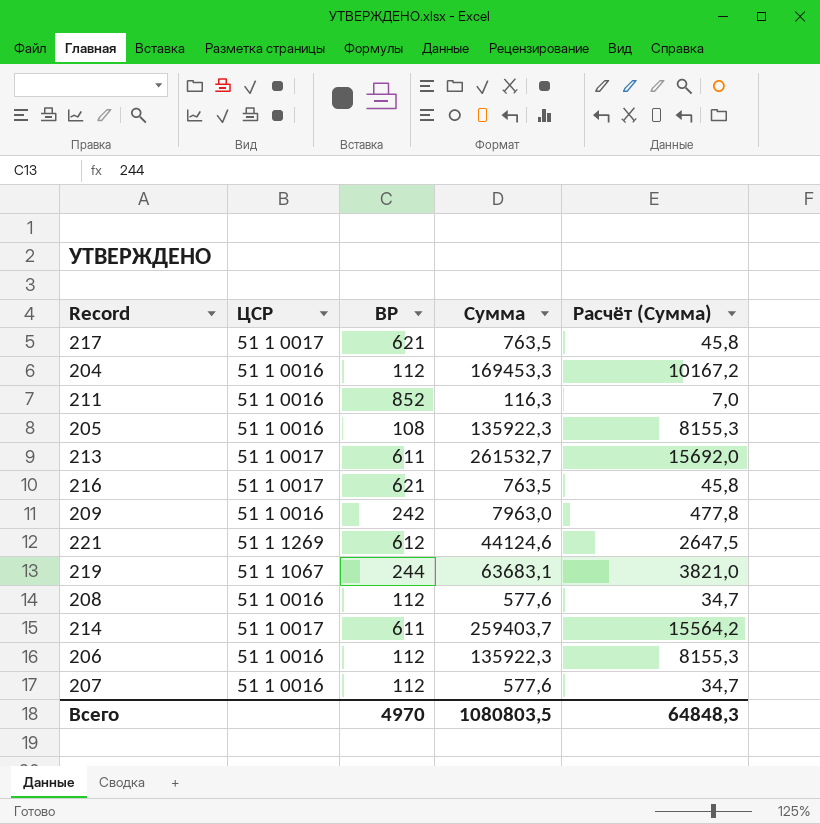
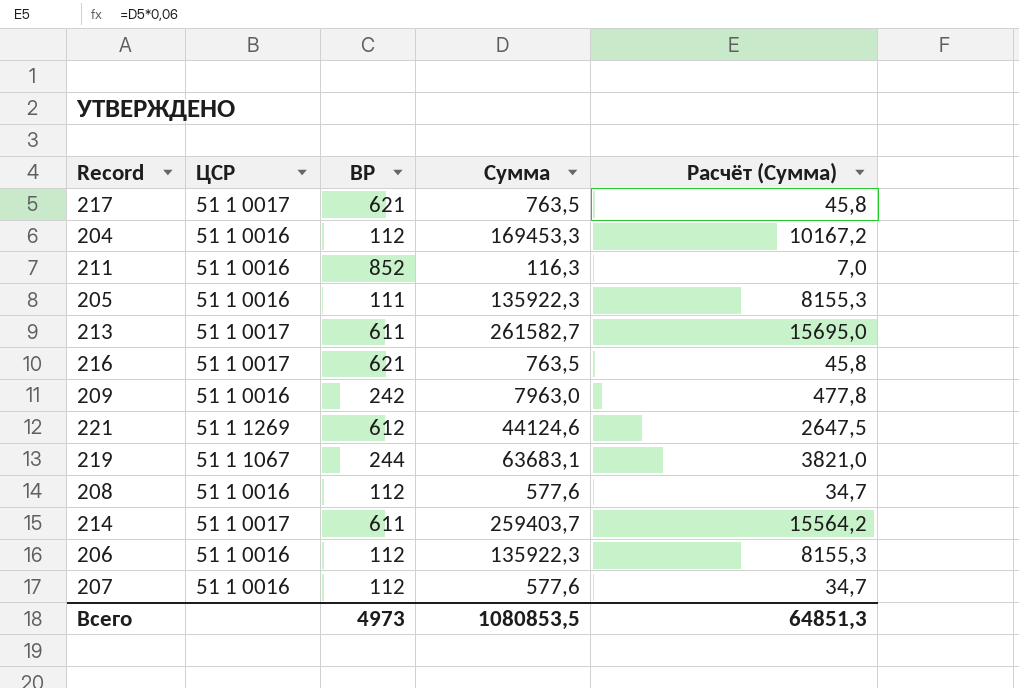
205 | ВР: 108 -> 111
213 | Сумма: 261532,7 -> 261582,7
213 | Расчёт (Сумма): 15692,0 -> 15695,0
Всего | ВР: 4970 -> 4973
Всего | Сумма: 1080803,5 -> 1080853,5
Всего | Расчёт (Сумма): 64848,3 -> 64851,3

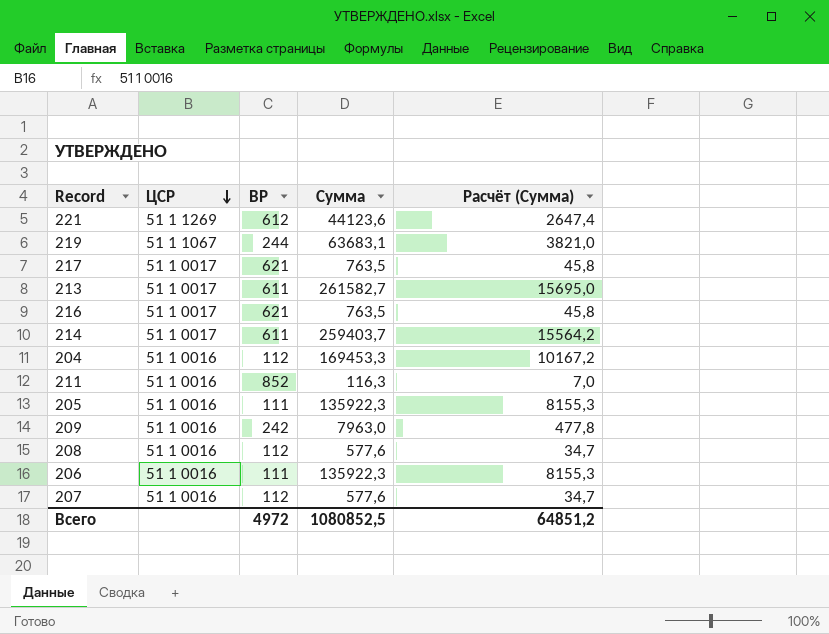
row order: none -> ЦСР descending
221 | Сумма: 44124,6 -> 44123,6
221 | Расчёт (Сумма): 2647,5 -> 2647,4
206 | ВР: 112 -> 111
Всего | ВР: 4973 -> 4972
Всего | Сумма: 1080853,5 -> 1080852,5
Всего | Расчёт (Сумма): 64851,3 -> 64851,2

